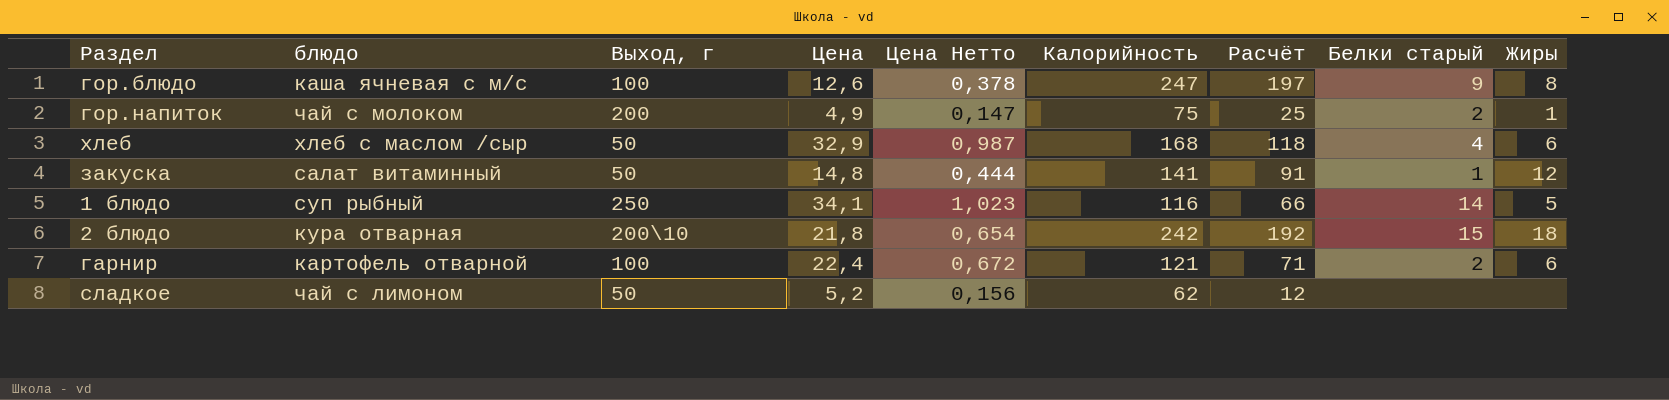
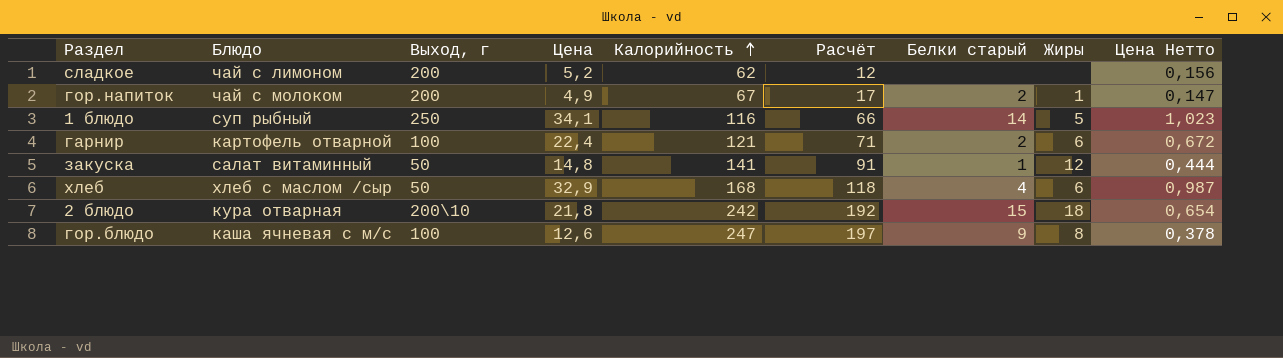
row order: none -> Калорийность ascending
column name: блюдо -> Блюдо
column Цена Нетто | position: 5 -> 9
сладкое | Выход, г: 50 -> 200
гор.напиток | Калорийность: 75 -> 67
гор.напиток | Расчёт: 25 -> 17

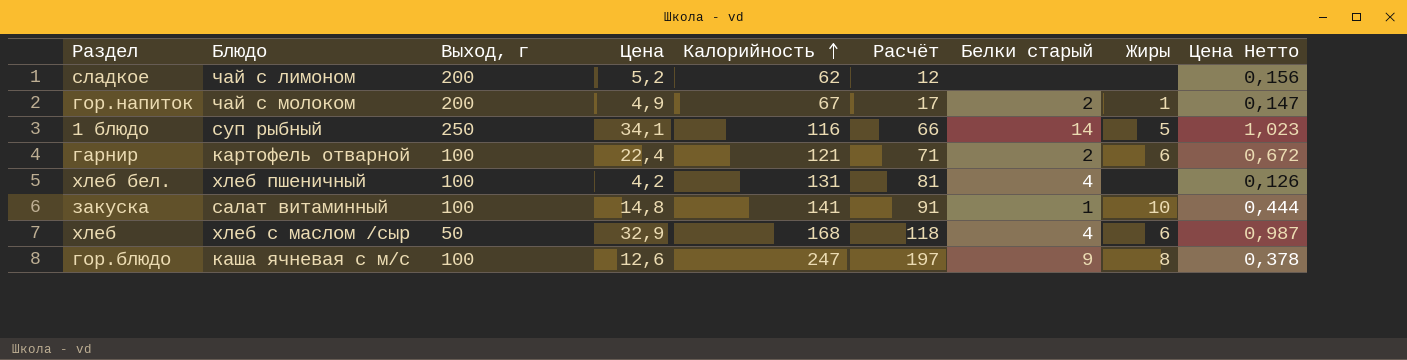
row 2 блюдо: кура отварная | 200\10 | 21,8 | 242 | 192 | 15 | 18 | 0,654 -> none
row хлеб бел.: none -> хлеб пшеничный | 100 | 4,2 | 131 | 81 | 4 | none | 0,126
закуска | Выход, г: 50 -> 100
закуска | Жиры: 12 -> 10

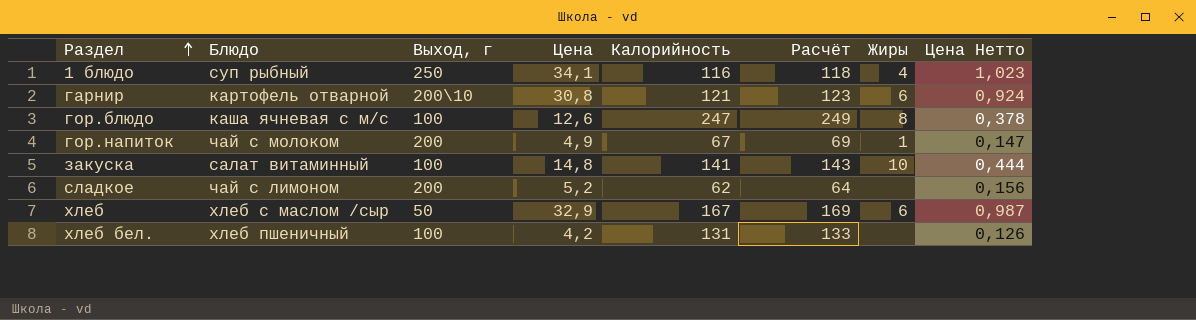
row order: Калорийность ascending -> Раздел ascending
column Белки старый | position: 7 -> none
column Расчёт | formula: [Калорийность] - 50 -> [Калорийность] + 2
1 блюдо | Жиры: 5 -> 4
гарнир | Выход, г: 100 -> 200\10
гарнир | Цена: 22,4 -> 30,8
гарнир | Цена Нетто: 0,672 -> 0,924
хлеб | Калорийность: 168 -> 167

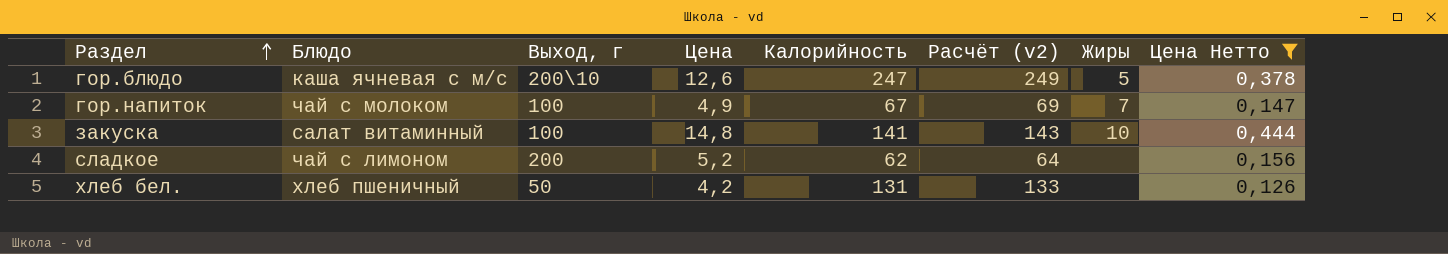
filter: none -> Цена Нетто <= 0,444
column name: Расчёт -> Расчёт (v2)
гор.блюдо | Выход, г: 100 -> 200\10
гор.блюдо | Жиры: 8 -> 5
гор.напиток | Выход, г: 200 -> 100
гор.напиток | Жиры: 1 -> 7
хлеб бел. | Выход, г: 100 -> 50

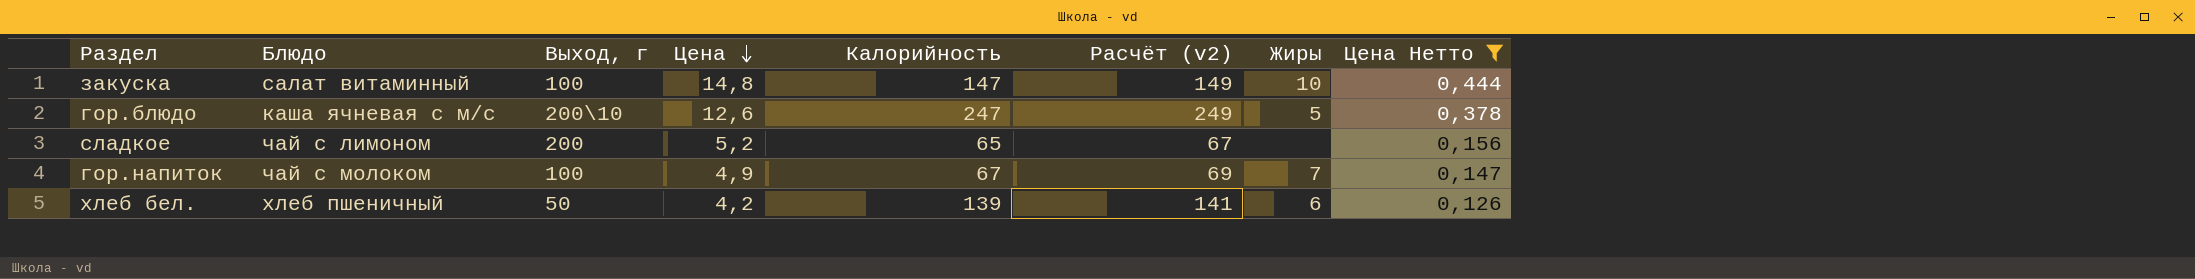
row order: Раздел ascending -> Цена descending
закуска | Калорийность: 141 -> 147
закуска | Расчёт (v2): 143 -> 149
сладкое | Калорийность: 62 -> 65
сладкое | Расчёт (v2): 64 -> 67
хлеб бел. | Калорийность: 131 -> 139
хлеб бел. | Расчёт (v2): 133 -> 141
хлеб бел. | Жиры: none -> 6

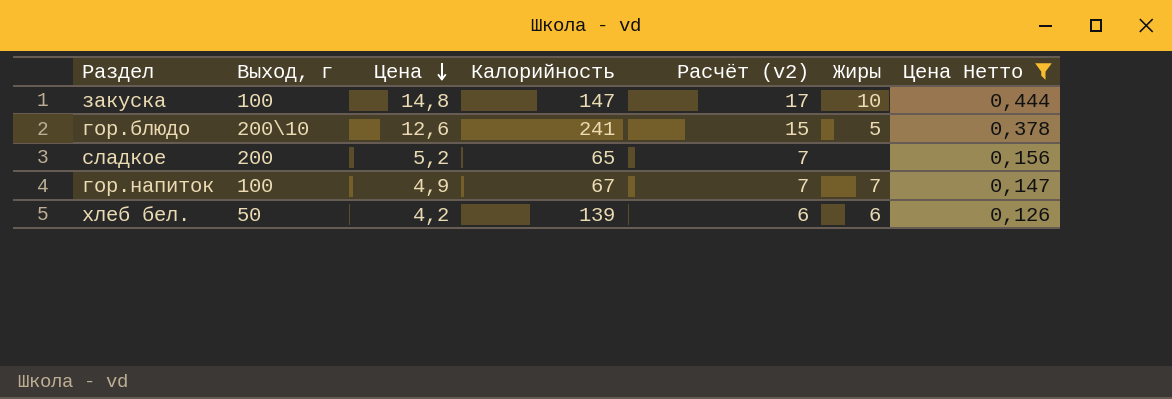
column Блюдо | position: 2 -> none
column Расчёт (v2) | formula: [Калорийность] + 2 -> [Цена] + 2
гор.блюдо | Калорийность: 247 -> 241

